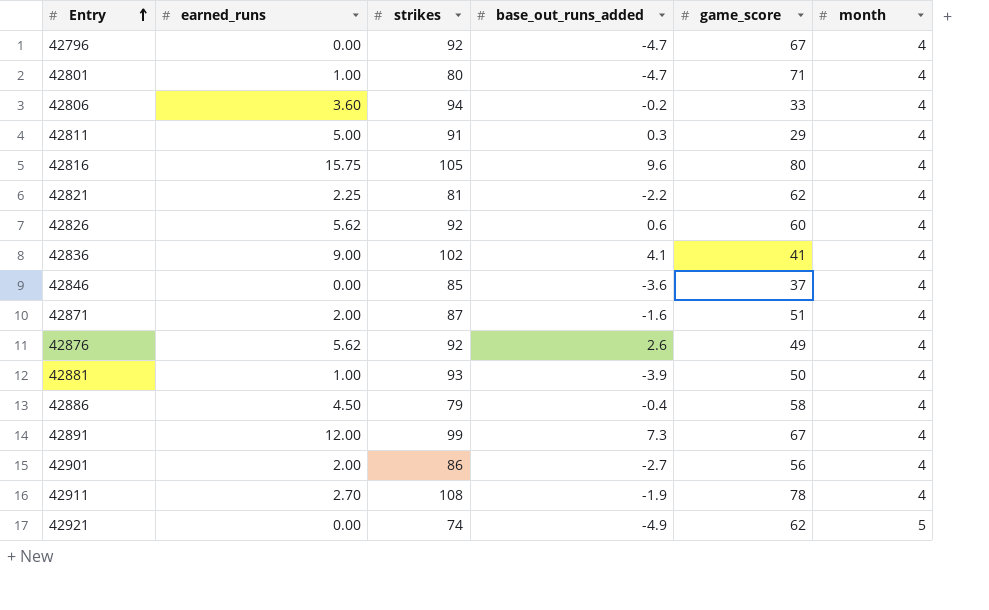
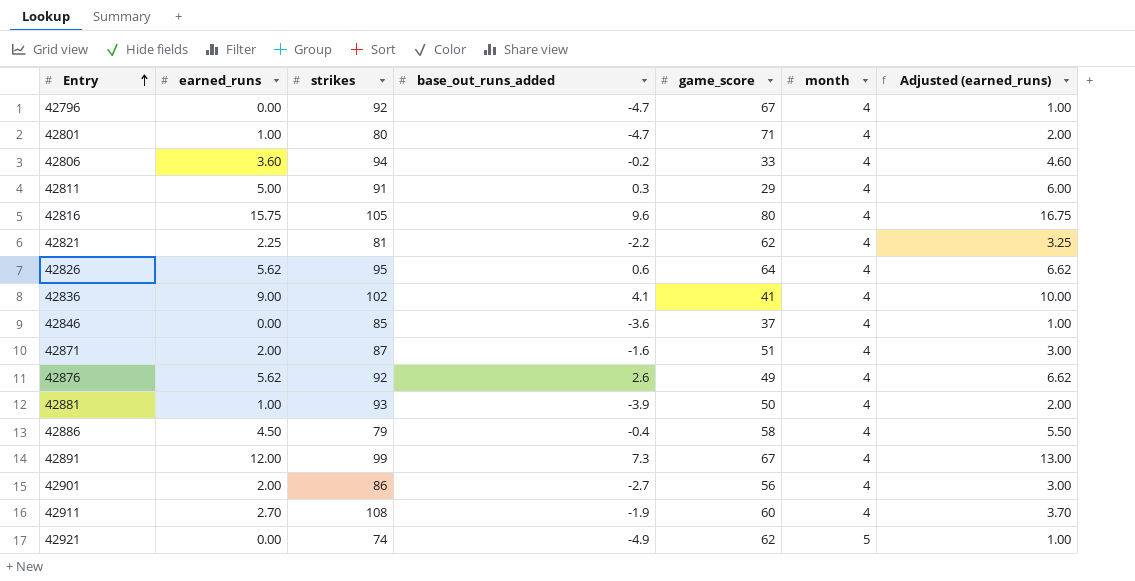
column Adjusted (earned_runs) | formula: none -> [earned_runs] + 1
42826 | strikes: 92 -> 95
42826 | game_score: 60 -> 64
42911 | game_score: 78 -> 60

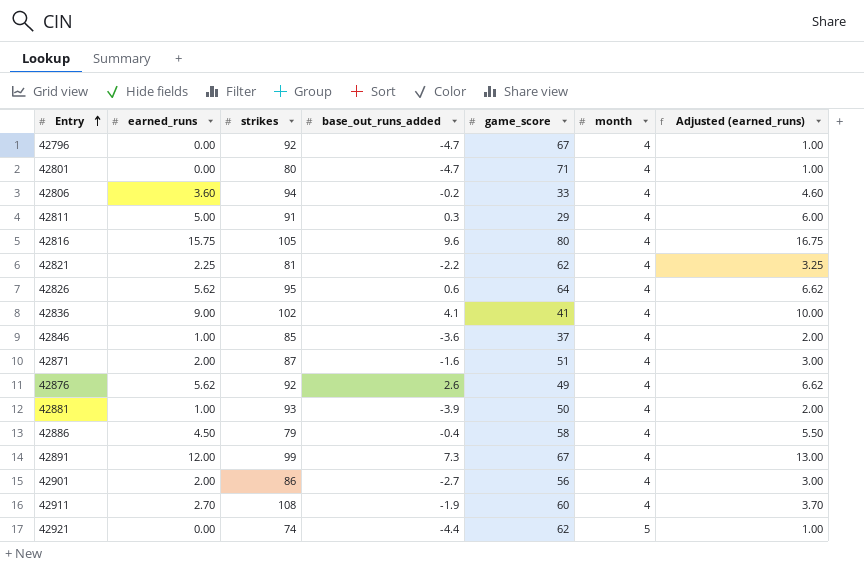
42801 | earned_runs: 1.00 -> 0.00
42801 | Adjusted (earned_runs): 2.00 -> 1.00
42846 | earned_runs: 0.00 -> 1.00
42846 | Adjusted (earned_runs): 1.00 -> 2.00
42921 | base_out_runs_added: -4.9 -> -4.4

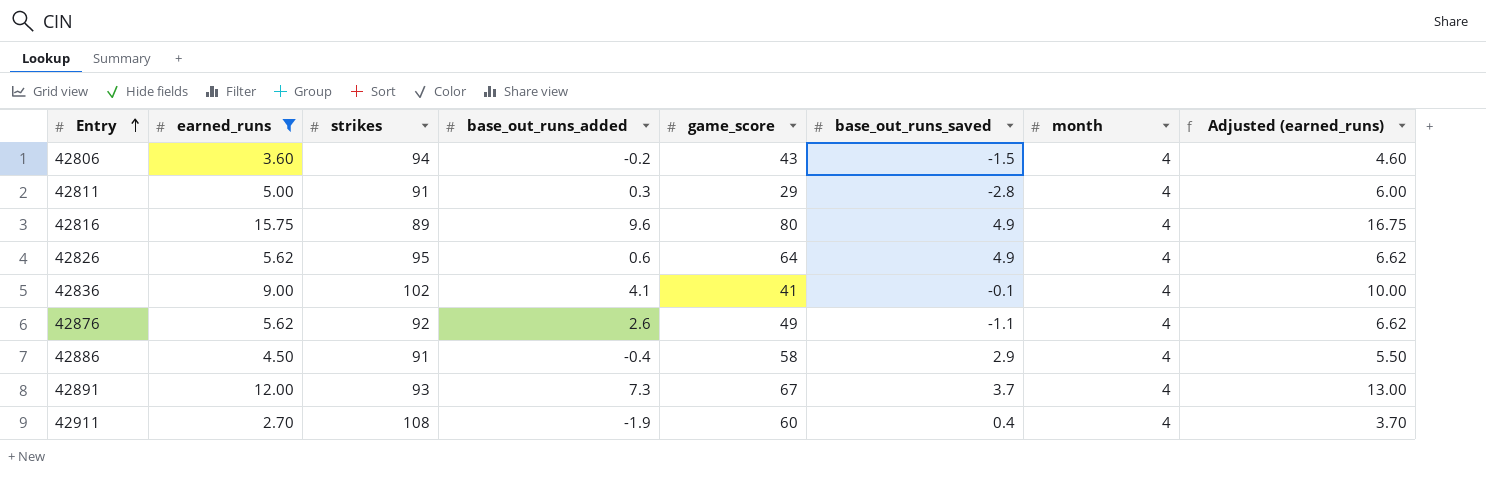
filter: none -> earned_runs >= 2.70
column base_out_runs_saved | position: none -> 6
42806 | game_score: 33 -> 43
42816 | strikes: 105 -> 89
42886 | strikes: 79 -> 91
42891 | strikes: 99 -> 93

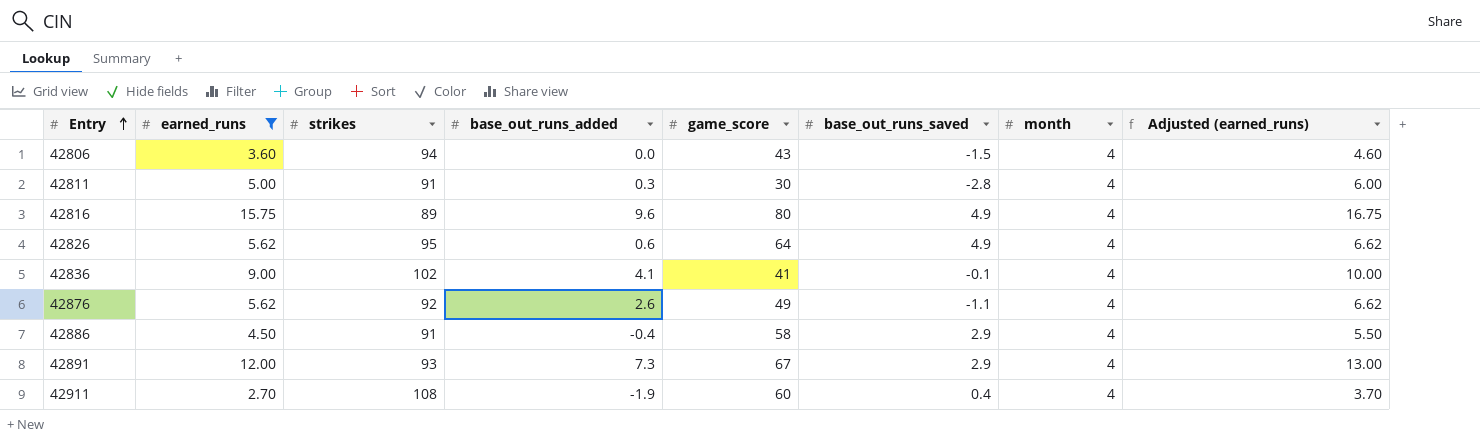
42806 | base_out_runs_added: -0.2 -> 0.0
42811 | game_score: 29 -> 30
42891 | base_out_runs_saved: 3.7 -> 2.9

